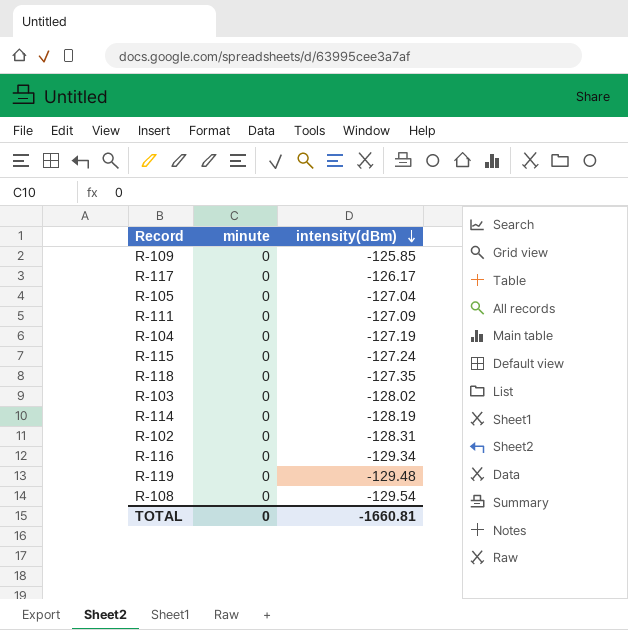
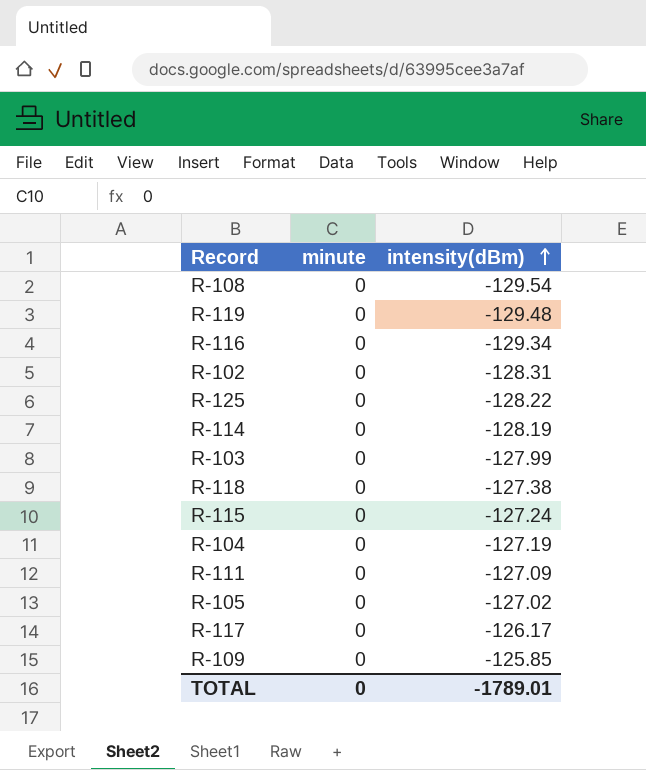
row order: intensity(dBm) descending -> intensity(dBm) ascending
row R-125: none -> 0 | -128.22
R-103 | intensity(dBm): -128.02 -> -127.99
R-118 | intensity(dBm): -127.35 -> -127.38
R-105 | intensity(dBm): -127.04 -> -127.02
TOTAL | intensity(dBm): -1660.81 -> -1789.01

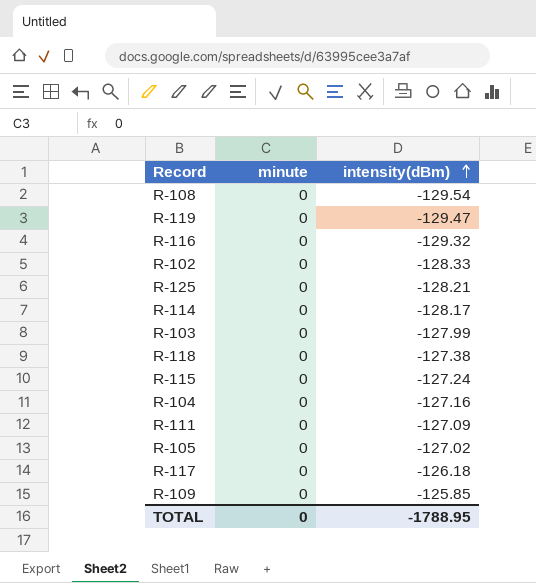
R-119 | intensity(dBm): -129.48 -> -129.47
R-116 | intensity(dBm): -129.34 -> -129.32
R-102 | intensity(dBm): -128.31 -> -128.33
R-125 | intensity(dBm): -128.22 -> -128.21
R-114 | intensity(dBm): -128.19 -> -128.17
R-104 | intensity(dBm): -127.19 -> -127.16
R-117 | intensity(dBm): -126.17 -> -126.18
TOTAL | intensity(dBm): -1789.01 -> -1788.95

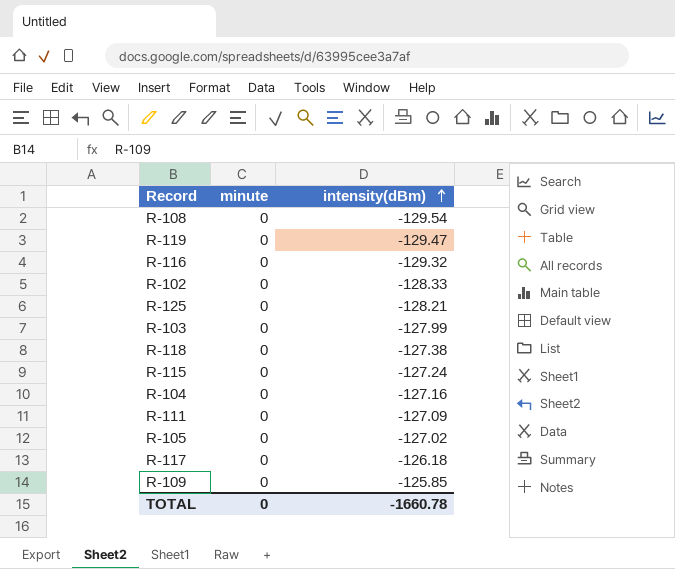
row R-114: 0 | -128.17 -> none
TOTAL | intensity(dBm): -1788.95 -> -1660.78

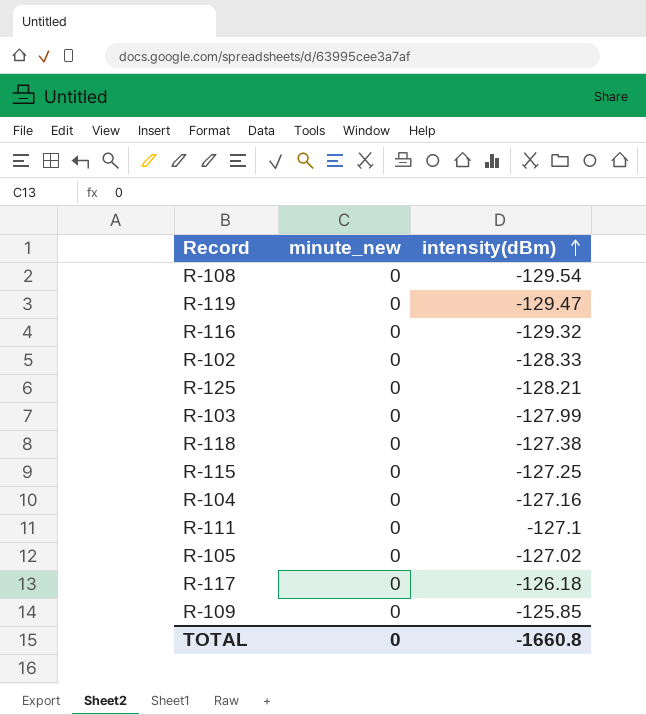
column name: minute -> minute_new
R-115 | intensity(dBm): -127.24 -> -127.25
R-111 | intensity(dBm): -127.09 -> -127.1
TOTAL | intensity(dBm): -1660.78 -> -1660.8

